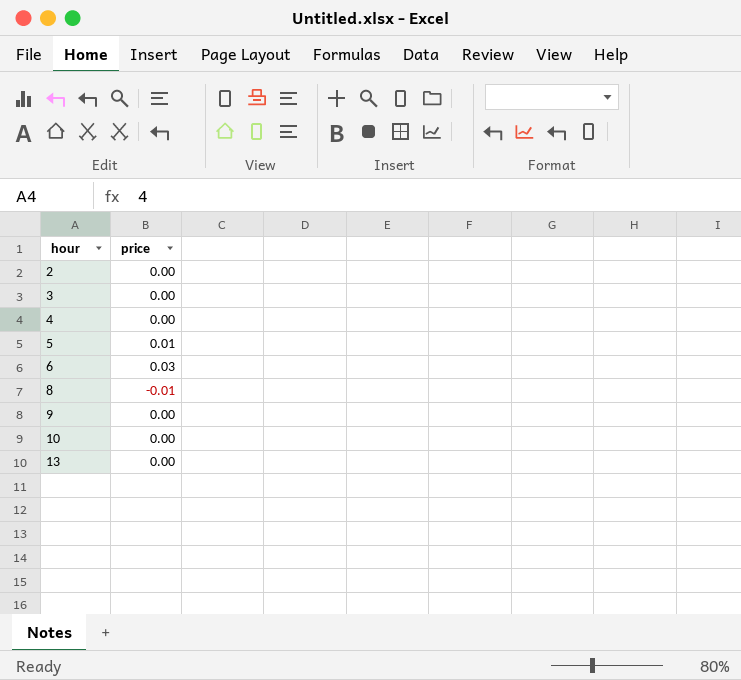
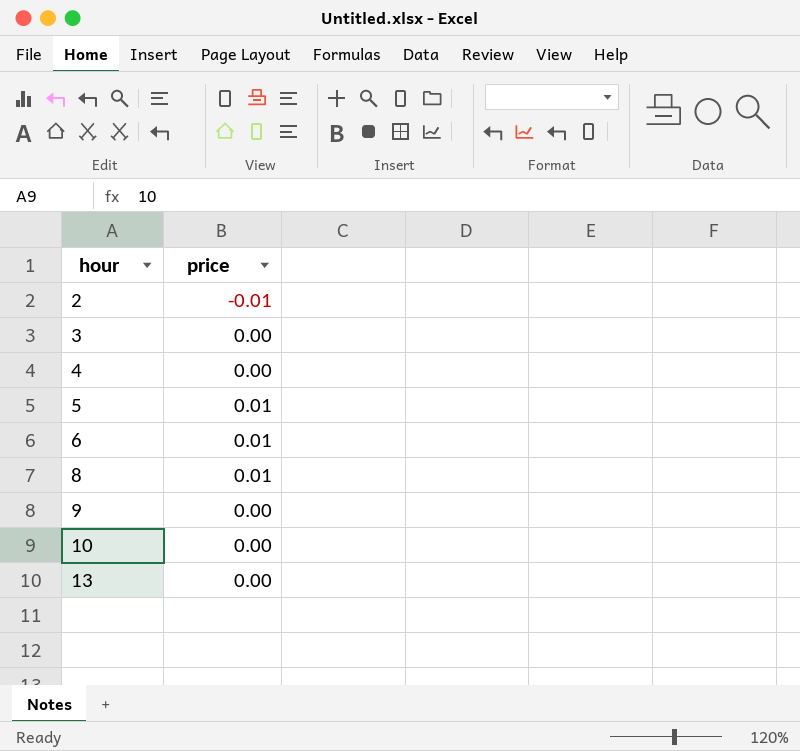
2 | price: 0.00 -> -0.01
6 | price: 0.03 -> 0.01
8 | price: -0.01 -> 0.01

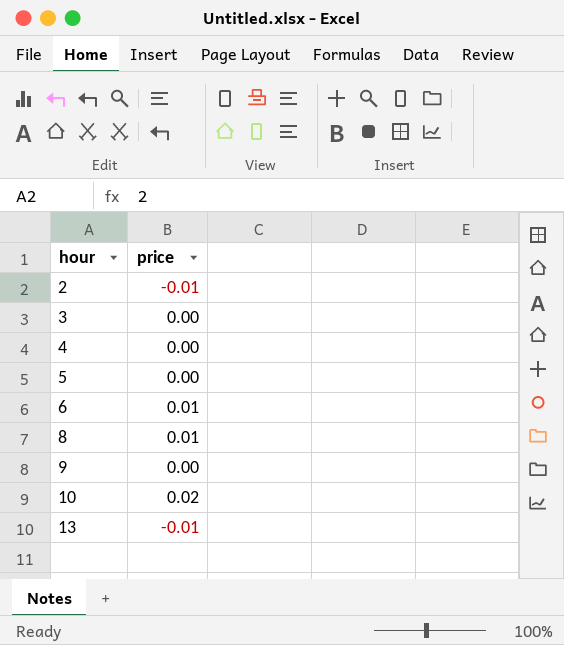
5 | price: 0.01 -> 0.00
10 | price: 0.00 -> 0.02
13 | price: 0.00 -> -0.01

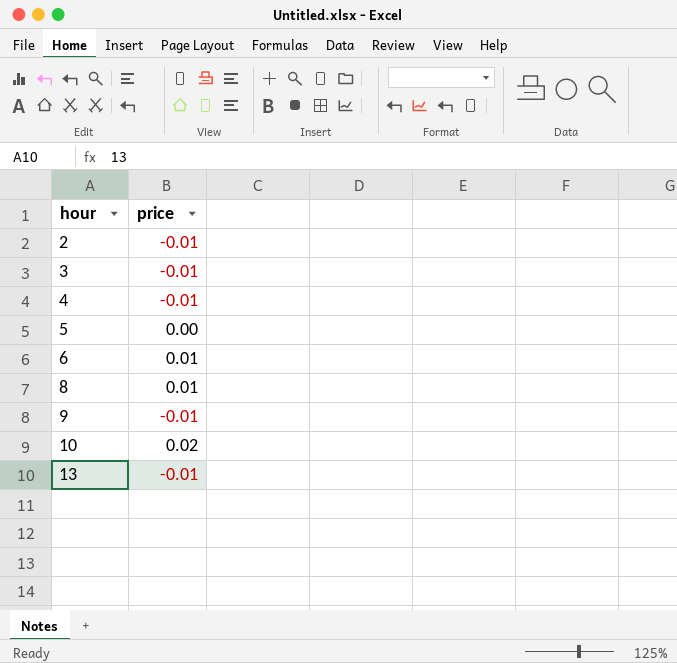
3 | price: 0.00 -> -0.01
4 | price: 0.00 -> -0.01
9 | price: 0.00 -> -0.01

